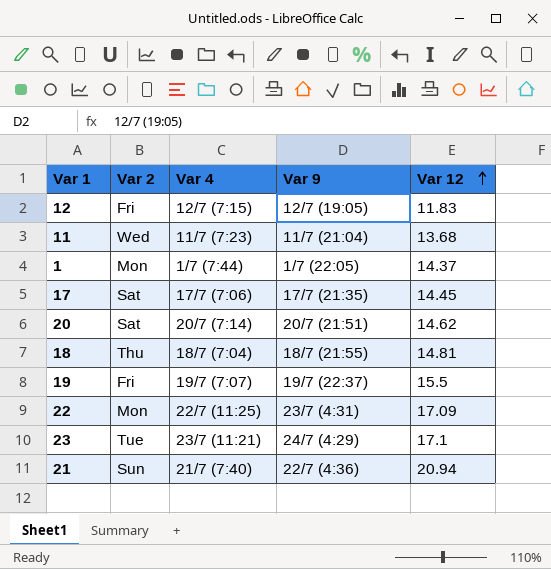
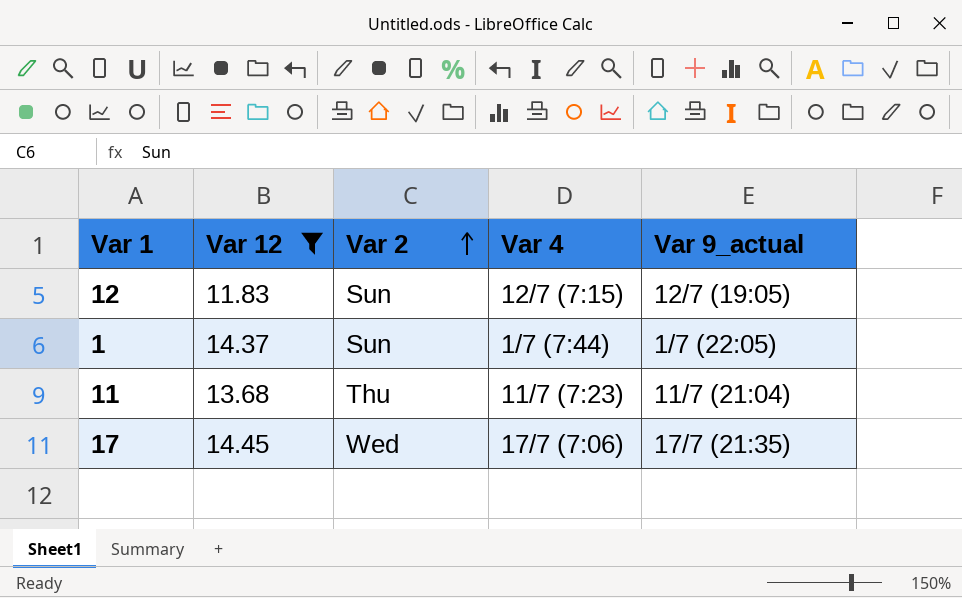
filter: none -> Var 12 <= 14.45
row order: Var 12 ascending -> Var 2 ascending
column Var 12 | position: 5 -> 2
column name: Var 9 -> Var 9_actual
12 | Var 2: Fri -> Sun
1 | Var 2: Mon -> Sun
11 | Var 2: Wed -> Thu
17 | Var 2: Sat -> Wed

